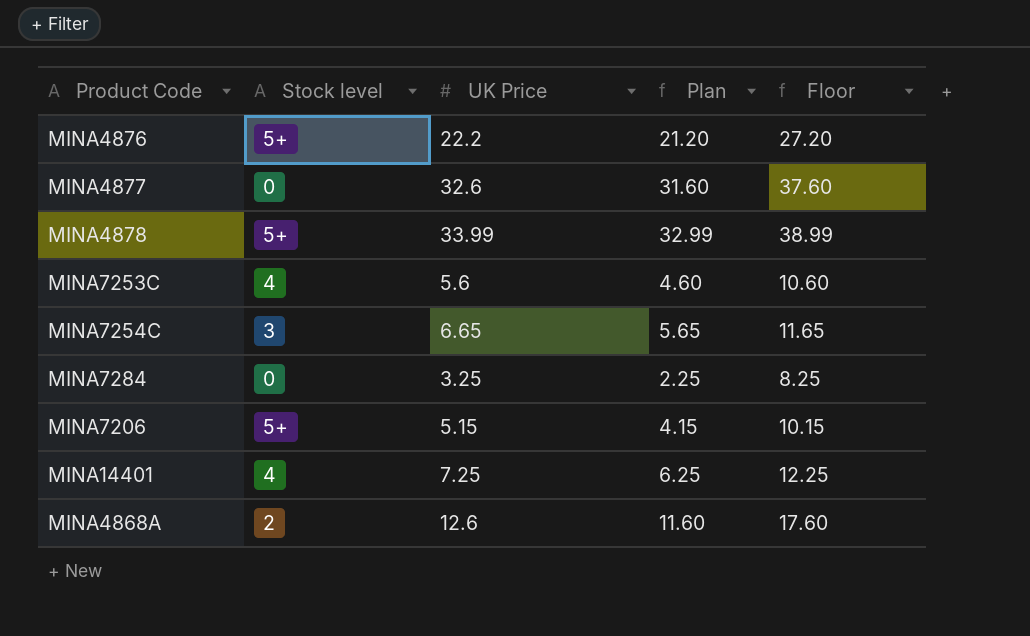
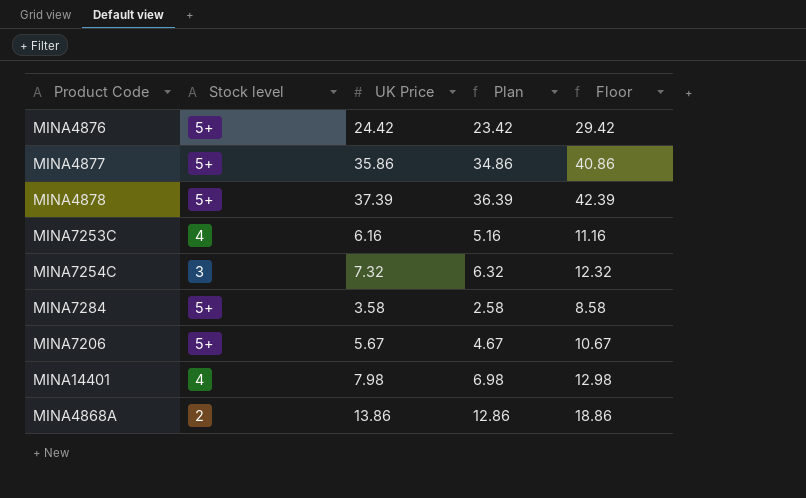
MINA4876 | UK Price: 22.2 -> 24.42
MINA4876 | Plan: 21.20 -> 23.42
MINA4876 | Floor: 27.20 -> 29.42
MINA4877 | Stock level: 0 -> 5+
MINA4877 | UK Price: 32.6 -> 35.86
MINA4877 | Plan: 31.60 -> 34.86
MINA4877 | Floor: 37.60 -> 40.86
MINA4878 | UK Price: 33.99 -> 37.39
MINA4878 | Plan: 32.99 -> 36.39
MINA4878 | Floor: 38.99 -> 42.39
MINA7253C | UK Price: 5.6 -> 6.16
MINA7253C | Plan: 4.60 -> 5.16
MINA7253C | Floor: 10.60 -> 11.16
MINA7254C | UK Price: 6.65 -> 7.32
MINA7254C | Plan: 5.65 -> 6.32
MINA7254C | Floor: 11.65 -> 12.32
MINA7284 | Stock level: 0 -> 5+
MINA7284 | UK Price: 3.25 -> 3.58
MINA7284 | Plan: 2.25 -> 2.58
MINA7284 | Floor: 8.25 -> 8.58
MINA7206 | UK Price: 5.15 -> 5.67
MINA7206 | Plan: 4.15 -> 4.67
MINA7206 | Floor: 10.15 -> 10.67
MINA14401 | UK Price: 7.25 -> 7.98
MINA14401 | Plan: 6.25 -> 6.98
MINA14401 | Floor: 12.25 -> 12.98
MINA4868A | UK Price: 12.6 -> 13.86
MINA4868A | Plan: 11.60 -> 12.86
MINA4868A | Floor: 17.60 -> 18.86

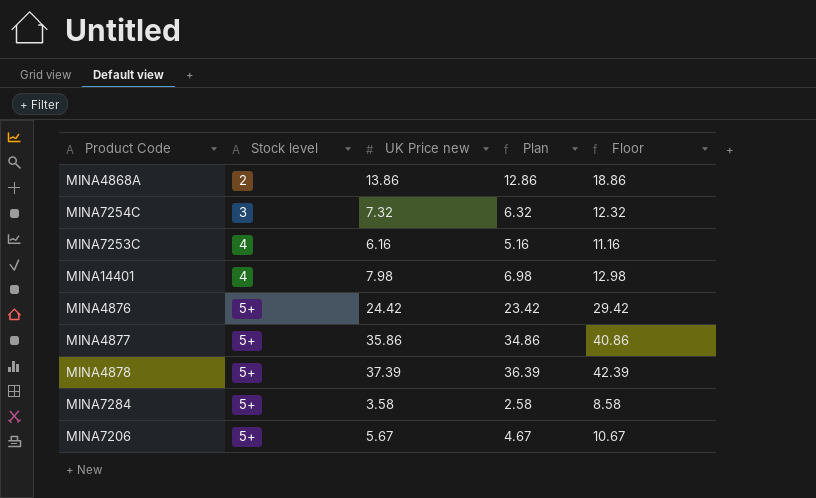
row order: none -> Stock level ascending
column name: UK Price -> UK Price new

